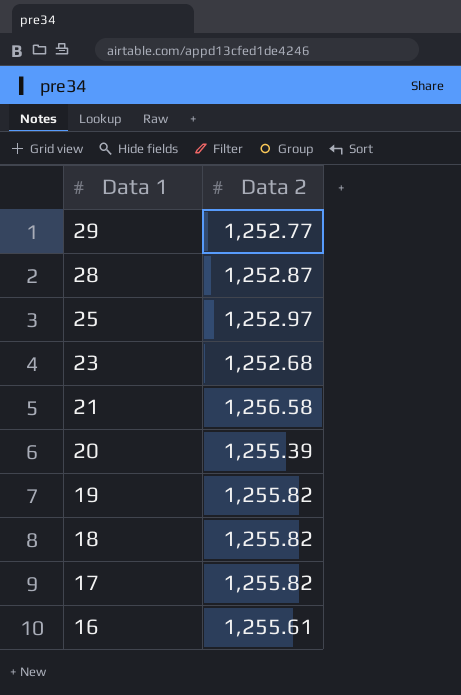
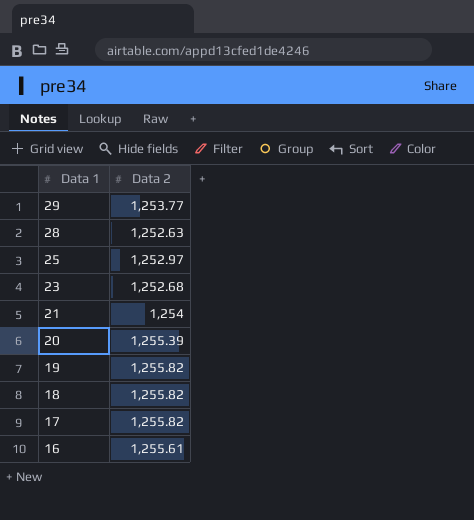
29 | Data 2: 1,252.77 -> 1,253.77
28 | Data 2: 1,252.87 -> 1,252.63
21 | Data 2: 1,256.58 -> 1,254

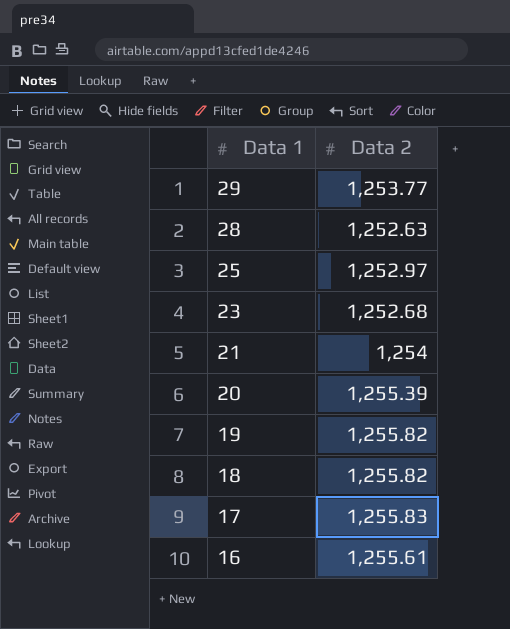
17 | Data 2: 1,255.82 -> 1,255.83

